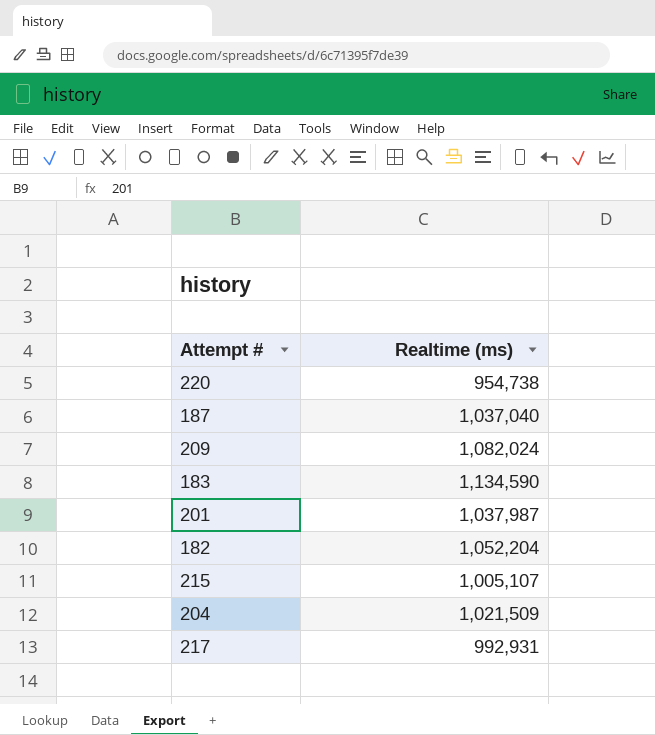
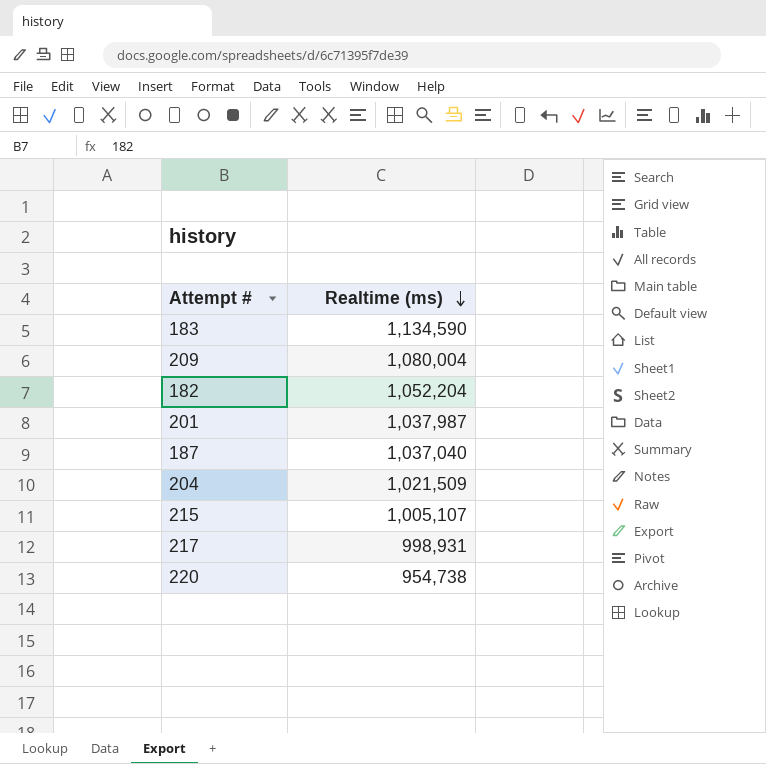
row order: none -> Realtime (ms) descending
209 | Realtime (ms): 1,082,024 -> 1,080,004
217 | Realtime (ms): 992,931 -> 998,931

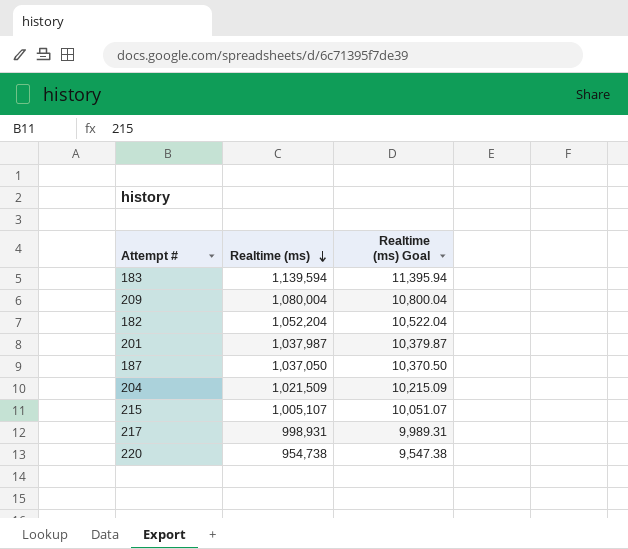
column Realtime (ms) Goal | formula: none -> [Realtime (ms)] * 0.01
183 | Realtime (ms): 1,134,590 -> 1,139,594
187 | Realtime (ms): 1,037,040 -> 1,037,050

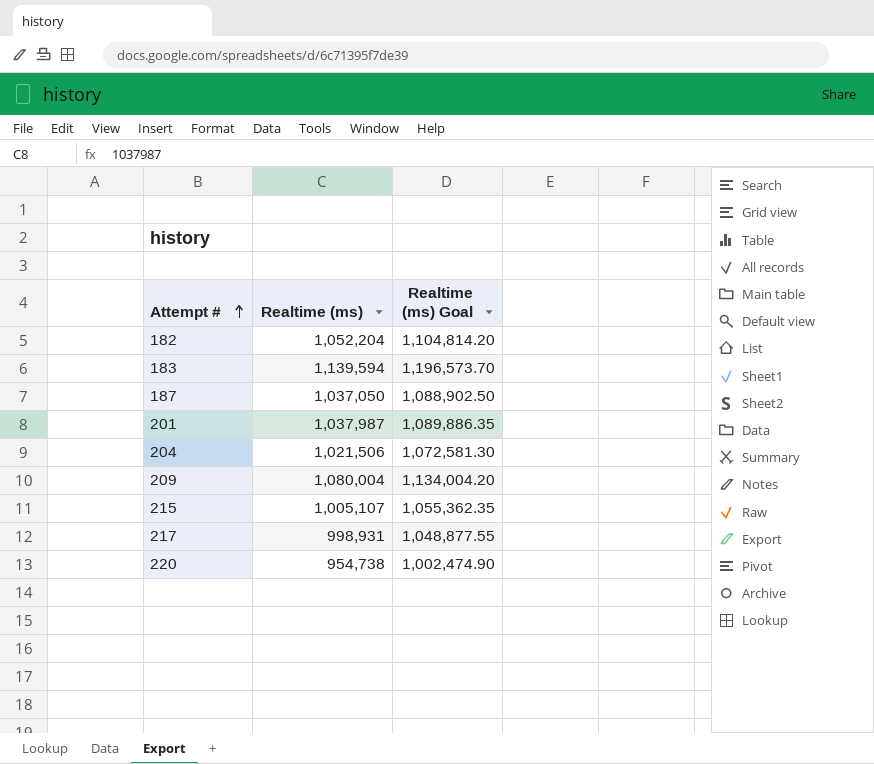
row order: Realtime (ms) descending -> Attempt # ascending
column Realtime (ms) Goal | formula: [Realtime (ms)] * 0.01 -> [Realtime (ms)] * 1.05
204 | Realtime (ms): 1,021,509 -> 1,021,506

